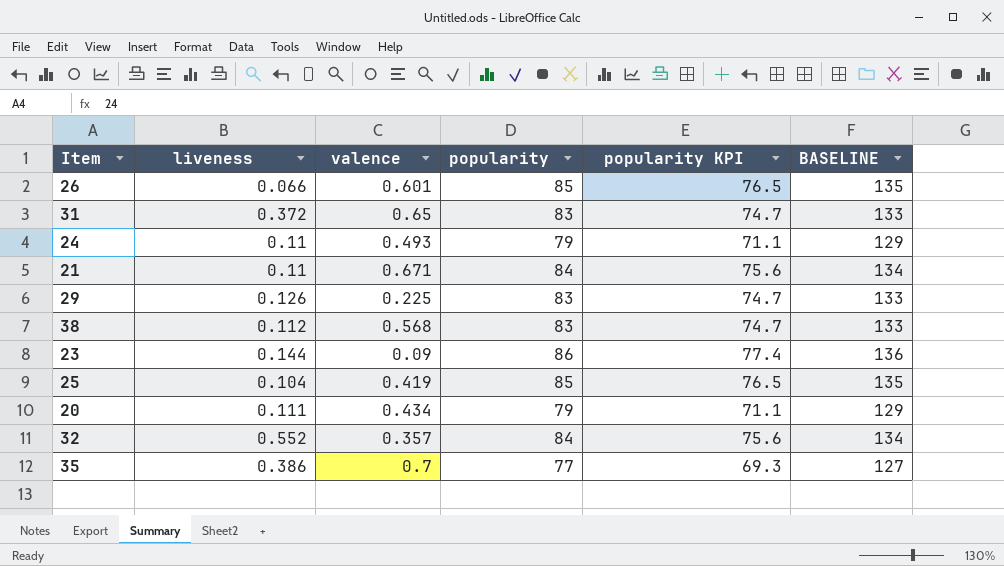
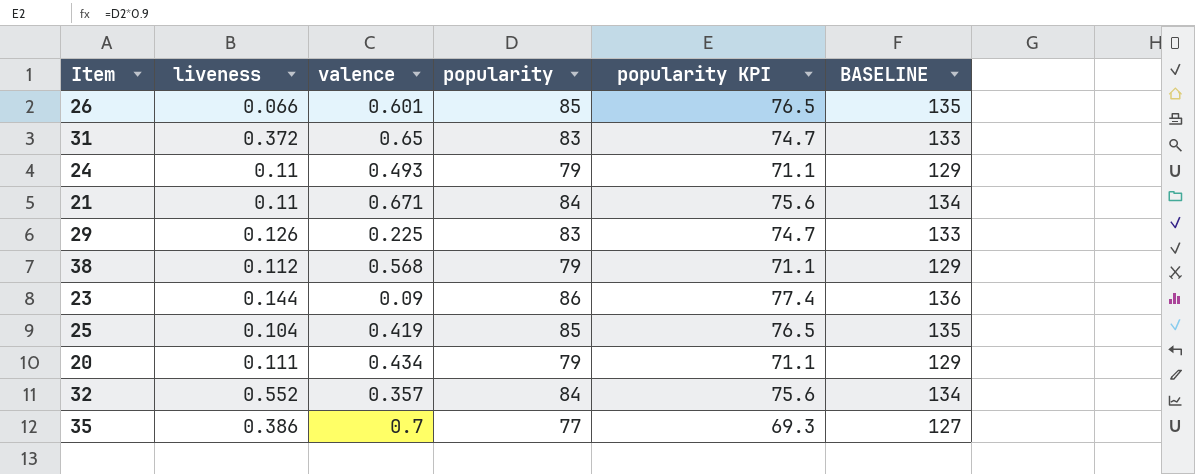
38 | popularity: 83 -> 79
38 | popularity KPI: 74.7 -> 71.1
38 | BASELINE: 133 -> 129

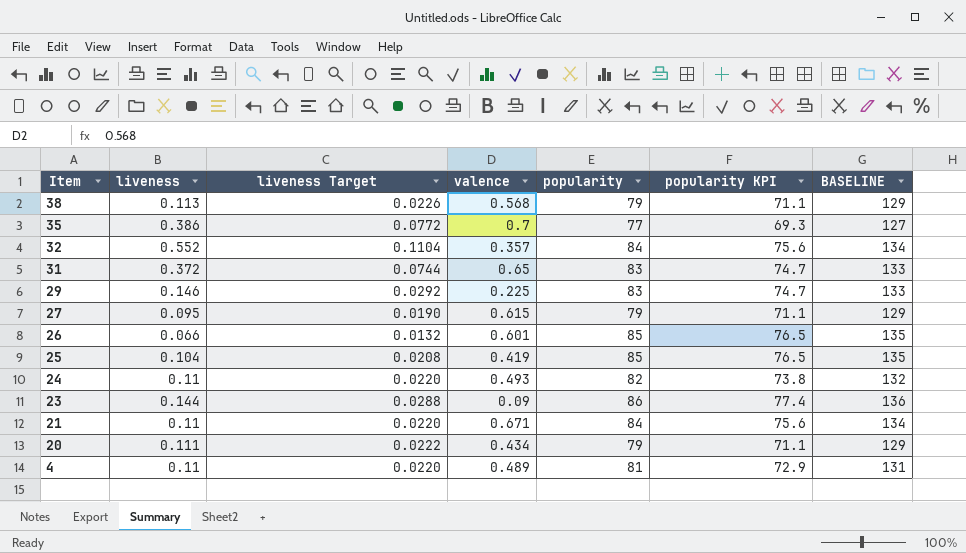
row order: none -> Item descending
column liveness Target | formula: none -> [liveness] * 0.2
38 | liveness: 0.112 -> 0.113
29 | liveness: 0.126 -> 0.146
row 27: none -> 0.095 | 0.0190 | 0.615 | 79 | 71.1 | 129
24 | popularity: 79 -> 82
24 | popularity KPI: 71.1 -> 73.8
24 | BASELINE: 129 -> 132
row 4: none -> 0.11 | 0.0220 | 0.489 | 81 | 72.9 | 131

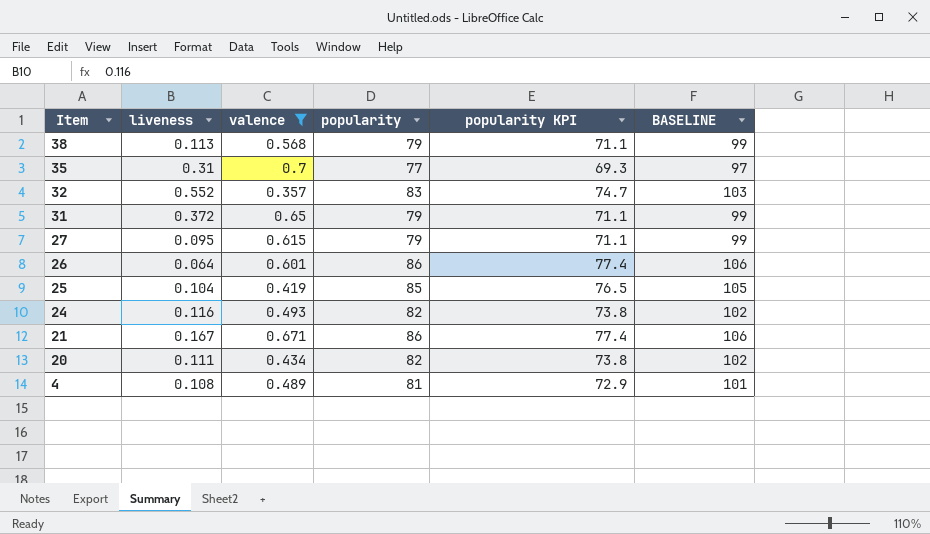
filter: none -> valence >= 0.357
column liveness Target | formula: [liveness] * 0.2 -> none
column BASELINE | formula: [popularity] + 50 -> [popularity] + 20
35 | liveness: 0.386 -> 0.31
32 | popularity: 84 -> 83
32 | popularity KPI: 75.6 -> 74.7
31 | popularity: 83 -> 79
31 | popularity KPI: 74.7 -> 71.1
26 | liveness: 0.066 -> 0.064
26 | popularity: 85 -> 86
26 | popularity KPI: 76.5 -> 77.4
24 | liveness: 0.11 -> 0.116
21 | liveness: 0.11 -> 0.167
21 | popularity: 84 -> 86
21 | popularity KPI: 75.6 -> 77.4
20 | popularity: 79 -> 82
20 | popularity KPI: 71.1 -> 73.8
4 | liveness: 0.11 -> 0.108

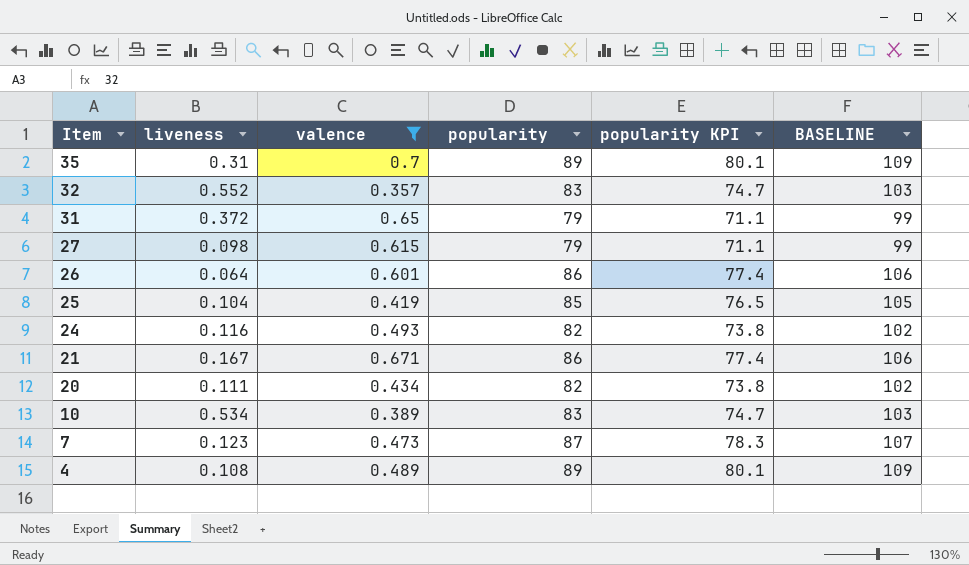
row 38: 0.113 | 0.568 | 79 | 71.1 | 99 -> none
35 | popularity: 77 -> 89
35 | popularity KPI: 69.3 -> 80.1
35 | BASELINE: 97 -> 109
27 | liveness: 0.095 -> 0.098
row 10: none -> 0.534 | 0.389 | 83 | 74.7 | 103
row 7: none -> 0.123 | 0.473 | 87 | 78.3 | 107
4 | popularity: 81 -> 89
4 | popularity KPI: 72.9 -> 80.1
4 | BASELINE: 101 -> 109

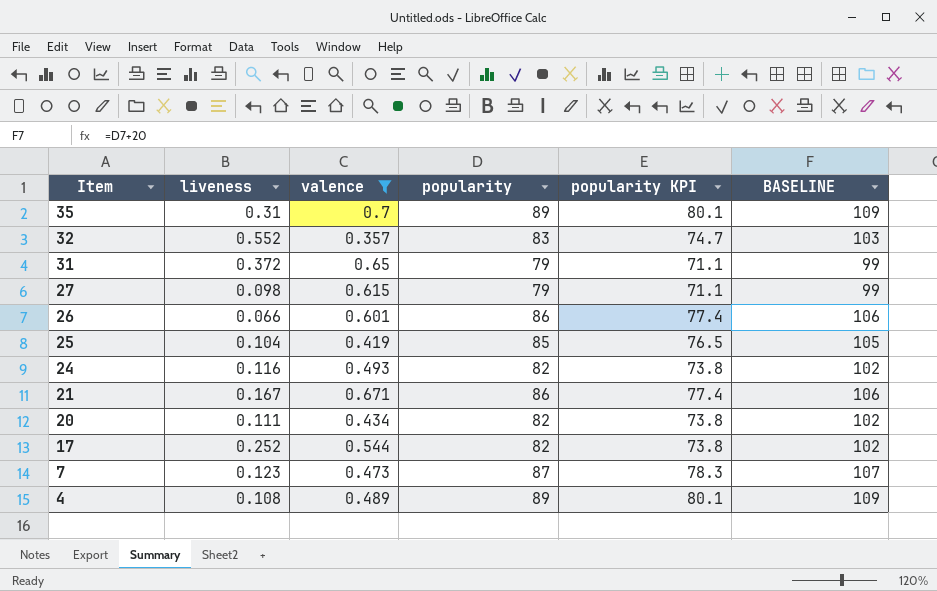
row 10: 0.534 | 0.389 | 83 | 74.7 | 103 -> none
26 | liveness: 0.064 -> 0.066
row 17: none -> 0.252 | 0.544 | 82 | 73.8 | 102

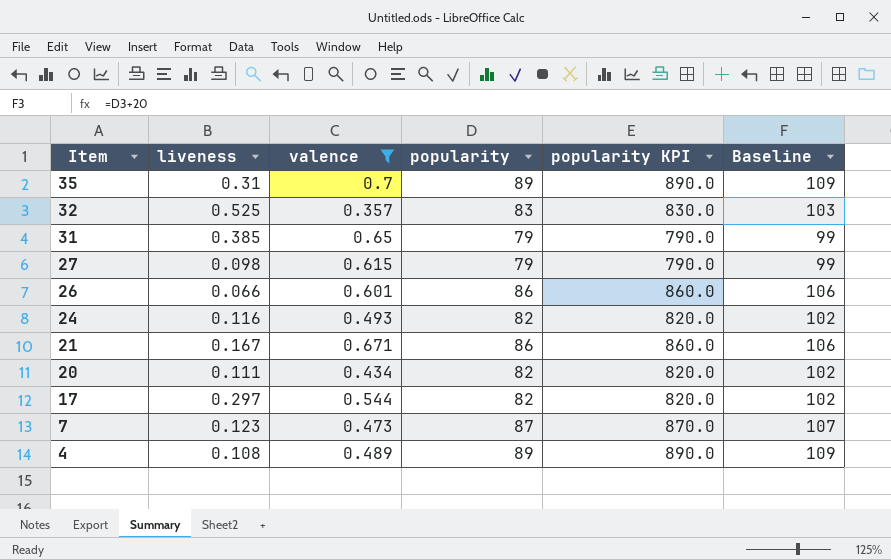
column popularity KPI | formula: [popularity] * 0.9 -> [popularity] * 10
column name: BASELINE -> Baseline
row 25: 0.104 | 0.419 | 85 | 76.5 | 105 -> none
32 | liveness: 0.552 -> 0.525
31 | liveness: 0.372 -> 0.385
17 | liveness: 0.252 -> 0.297

